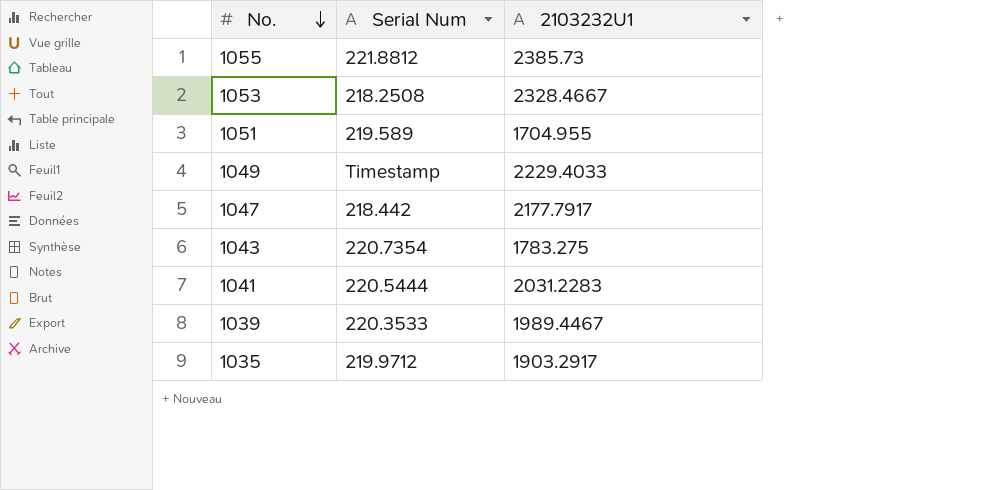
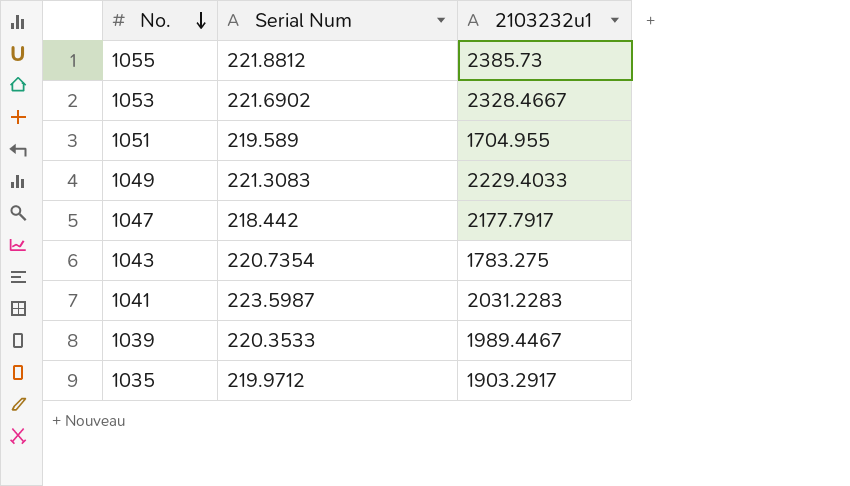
column name: 2103232U1 -> 2103232u1
1053 | Serial Num: 218.2508 -> 221.6902
1049 | Serial Num: Timestamp -> 221.3083
1041 | Serial Num: 220.5444 -> 223.5987

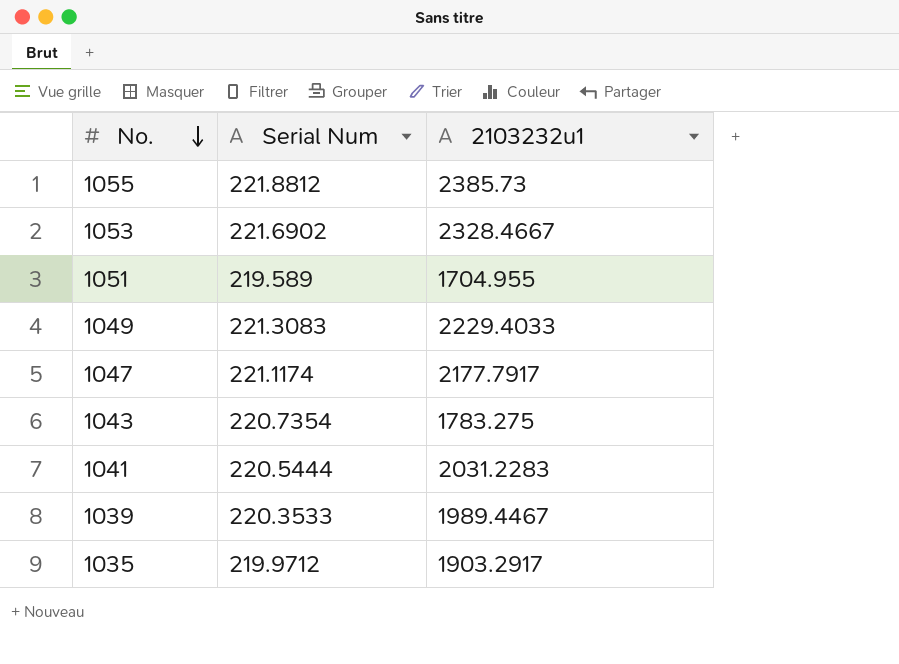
1047 | Serial Num: 218.442 -> 221.1174
1041 | Serial Num: 223.5987 -> 220.5444

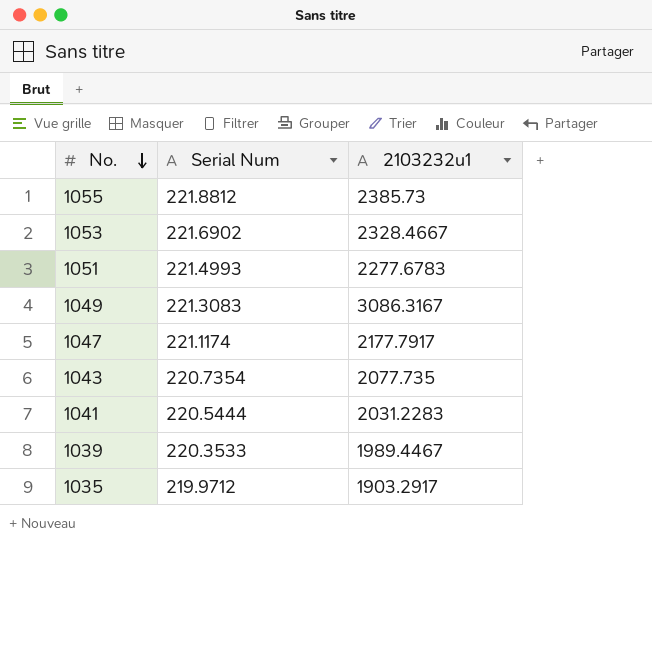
1051 | Serial Num: 219.589 -> 221.4993
1051 | 2103232u1: 1704.955 -> 2277.6783
1049 | 2103232u1: 2229.4033 -> 3086.3167
1043 | 2103232u1: 1783.275 -> 2077.735

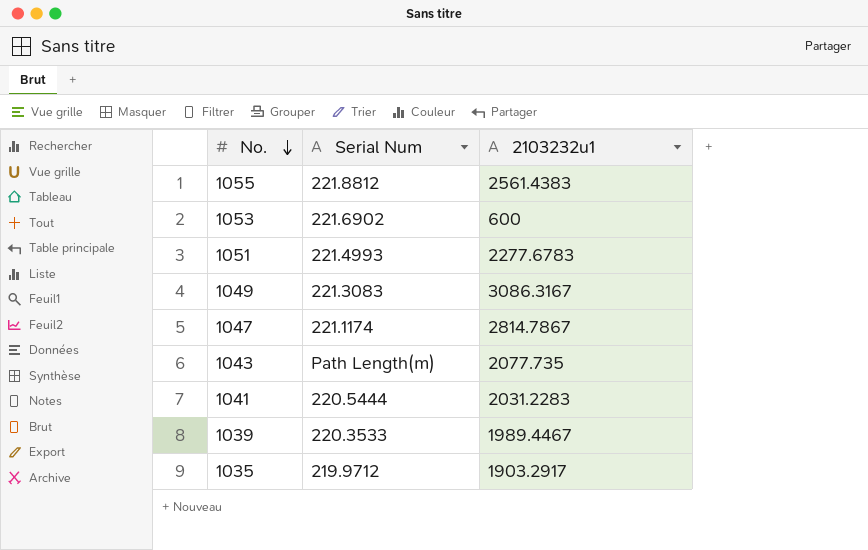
1055 | 2103232u1: 2385.73 -> 2561.4383
1053 | 2103232u1: 2328.4667 -> 600
1047 | 2103232u1: 2177.7917 -> 2814.7867
1043 | Serial Num: 220.7354 -> Path Length(m)

